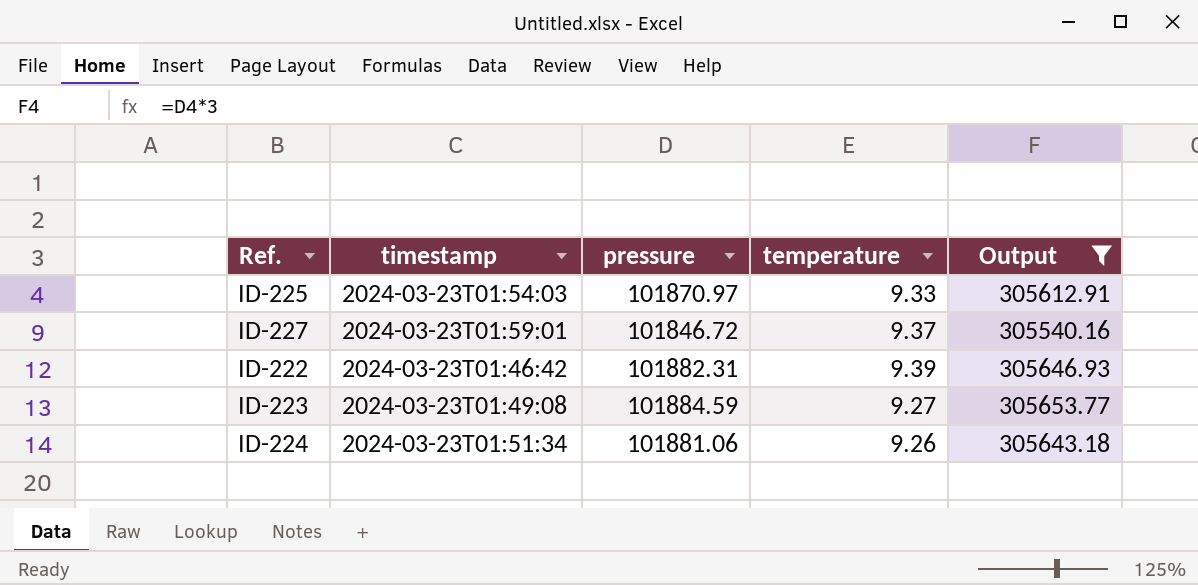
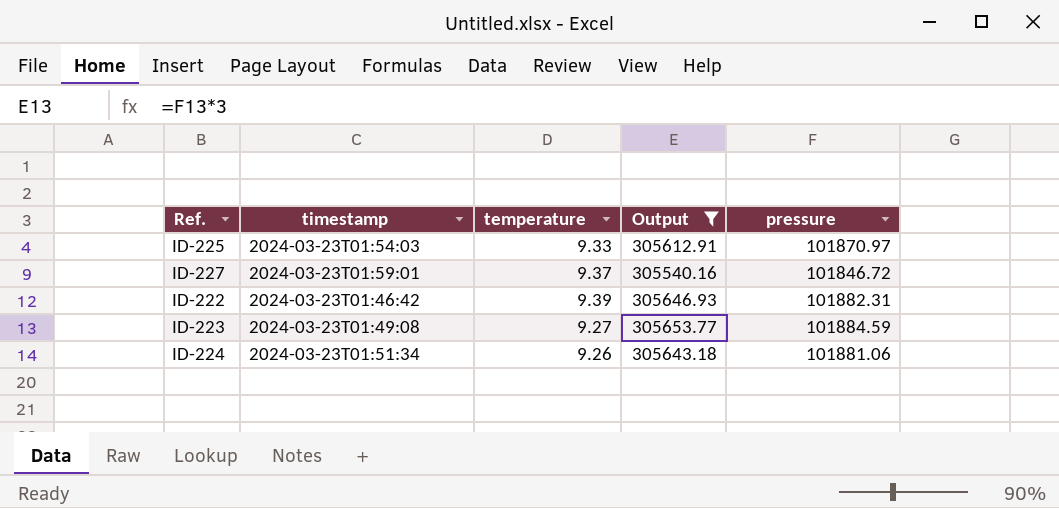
column pressure | position: 3 -> 5

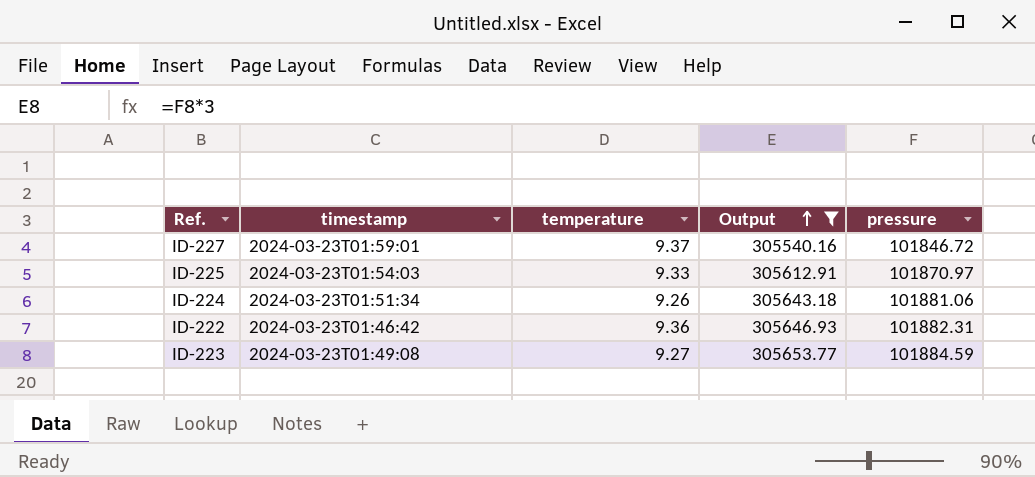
row order: none -> Output ascending
ID-222 | temperature: 9.39 -> 9.36

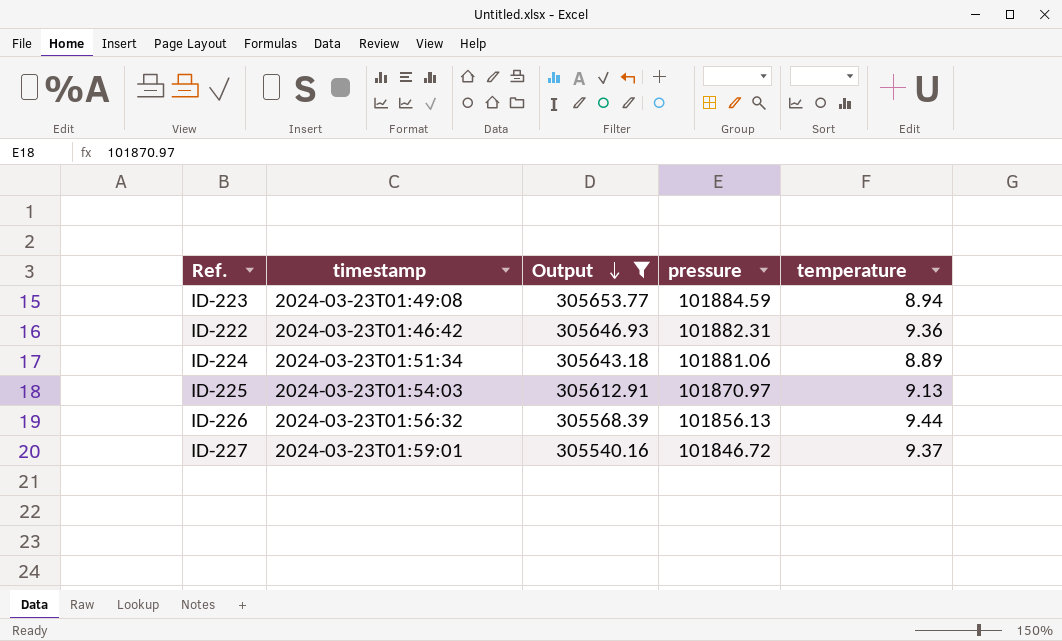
row order: Output ascending -> Output descending
column temperature | position: 3 -> 5
ID-223 | temperature: 9.27 -> 8.94
ID-224 | temperature: 9.26 -> 8.89
ID-225 | temperature: 9.33 -> 9.13
row ID-226: none -> 2024-03-23T01:56:32 | 305568.39 | 101856.13 | 9.44

